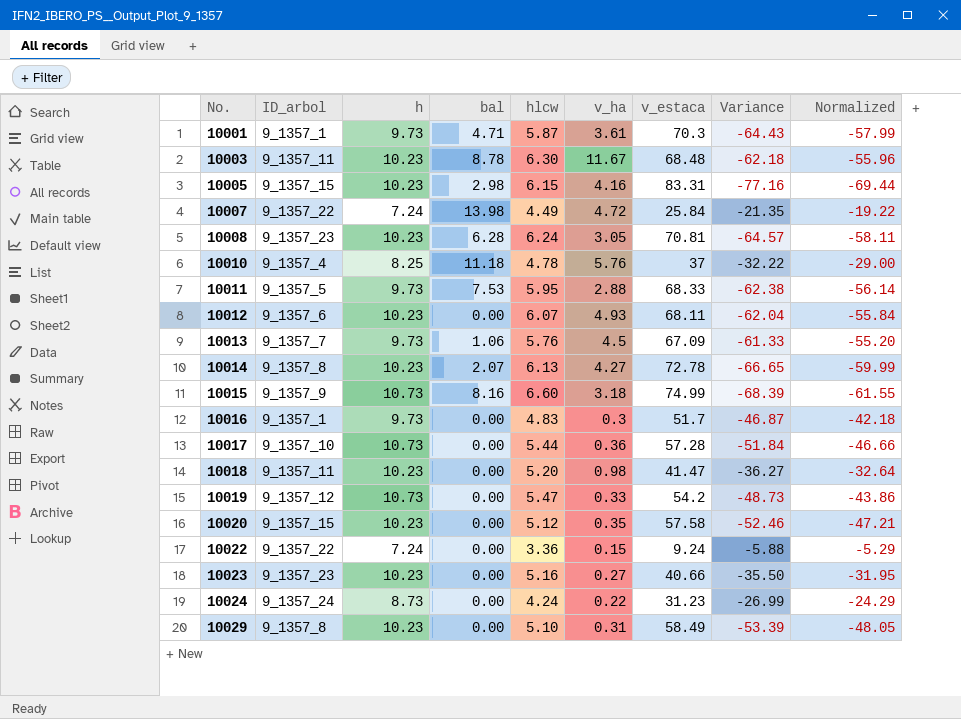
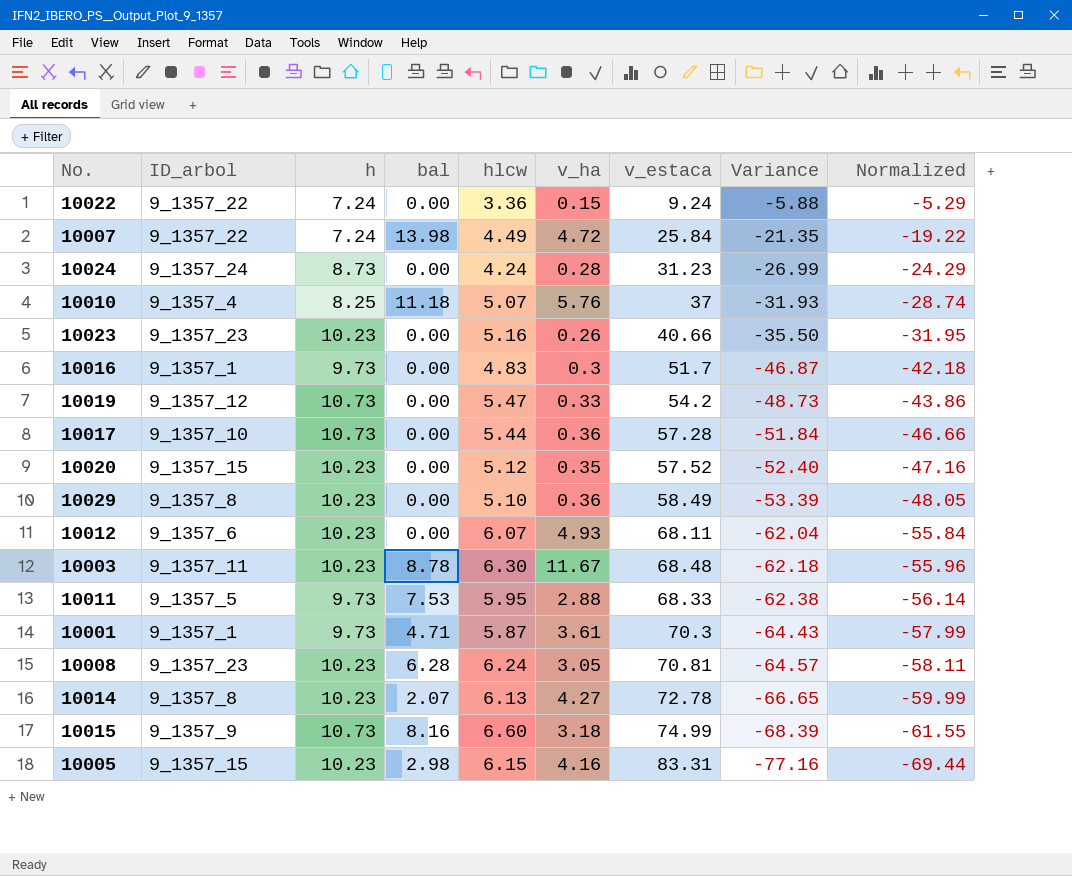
row order: No. ascending -> Variance descending
row 10013: 9_1357_7 | 9.73 | 1.06 | 5.76 | 4.5 | 67.09 | -61.33 | -55.20 -> none
row 10018: 9_1357_11 | 10.23 | 0.00 | 5.20 | 0.98 | 41.47 | -36.27 | -32.64 -> none
10024 | v_ha: 0.22 -> 0.28
10010 | hlcw: 4.78 -> 5.07
10010 | Variance: -32.22 -> -31.93
10010 | Normalized: -29.00 -> -28.74
10023 | v_ha: 0.27 -> 0.26
10020 | v_estaca: 57.58 -> 57.52
10020 | Variance: -52.46 -> -52.40
10020 | Normalized: -47.21 -> -47.16
10029 | v_ha: 0.31 -> 0.36

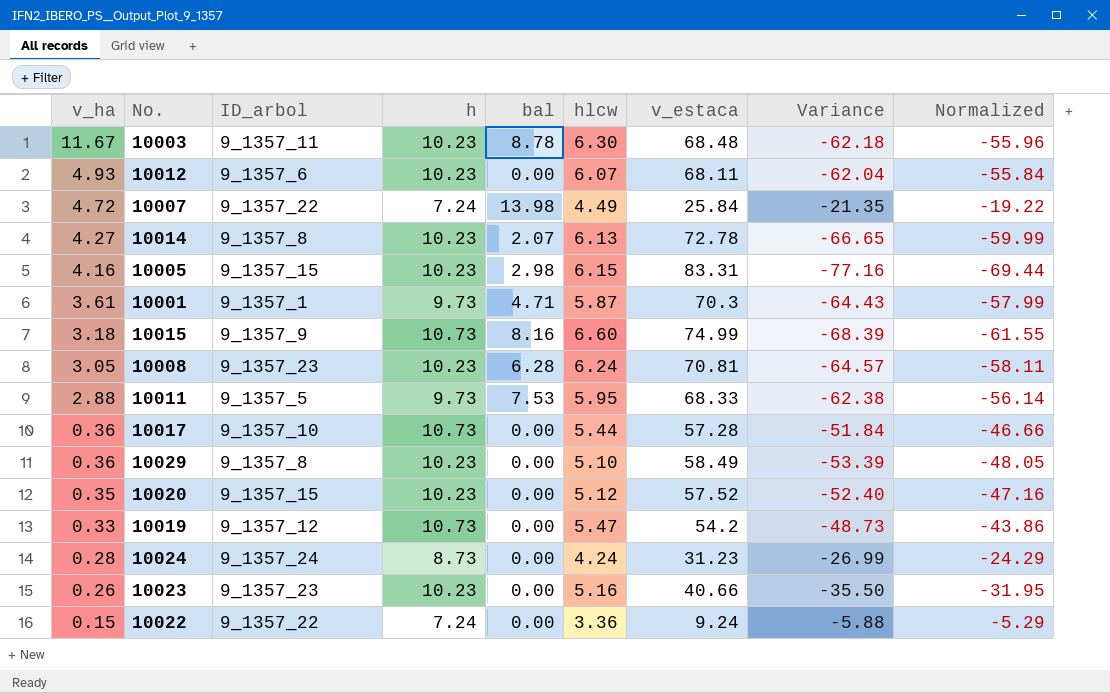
row order: Variance descending -> v_ha descending
column v_ha | position: 6 -> 1
row 10010: 9_1357_4 | 8.25 | 11.18 | 5.07 | 5.76 | 37 | -31.93 | -28.74 -> none
row 10016: 9_1357_1 | 9.73 | 0.00 | 4.83 | 0.3 | 51.7 | -46.87 | -42.18 -> none

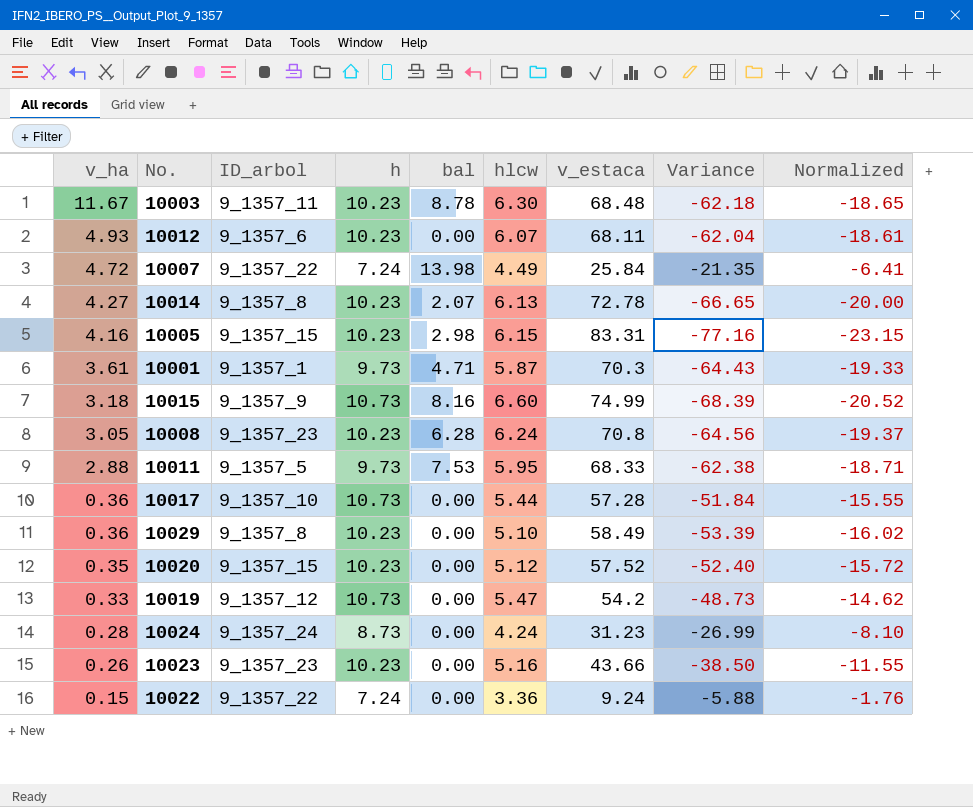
column Normalized | formula: [Variance] * 0.9 -> [Variance] * 0.3
10008 | v_estaca: 70.81 -> 70.8
10008 | Variance: -64.57 -> -64.56
10023 | v_estaca: 40.66 -> 43.66
10023 | Variance: -35.50 -> -38.50

